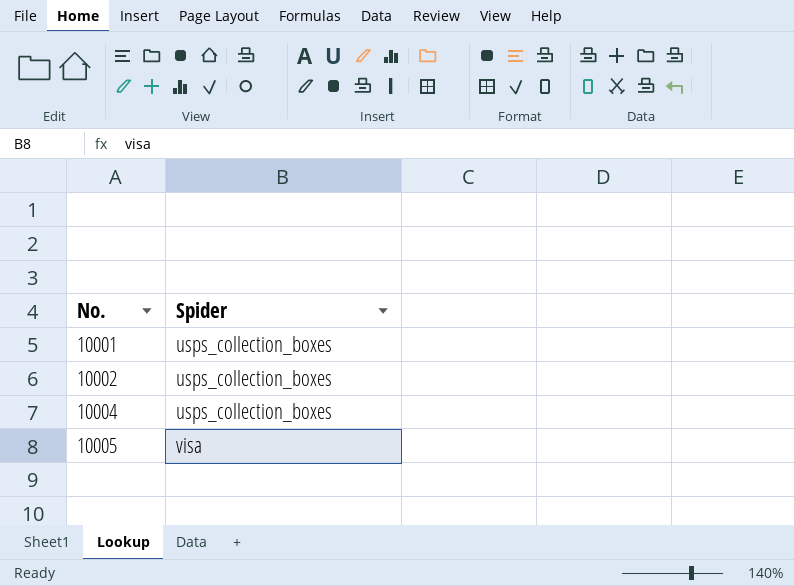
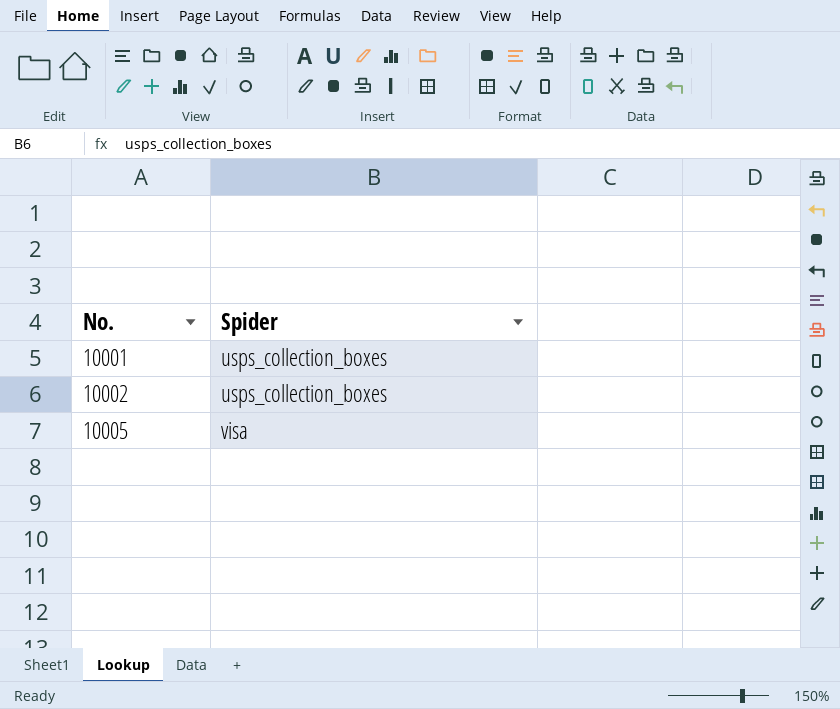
row 10004: usps_collection_boxes -> none

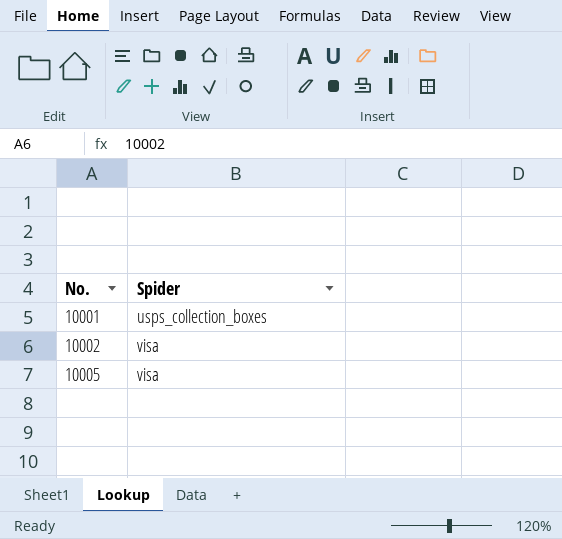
10002 | Spider: usps_collection_boxes -> visa

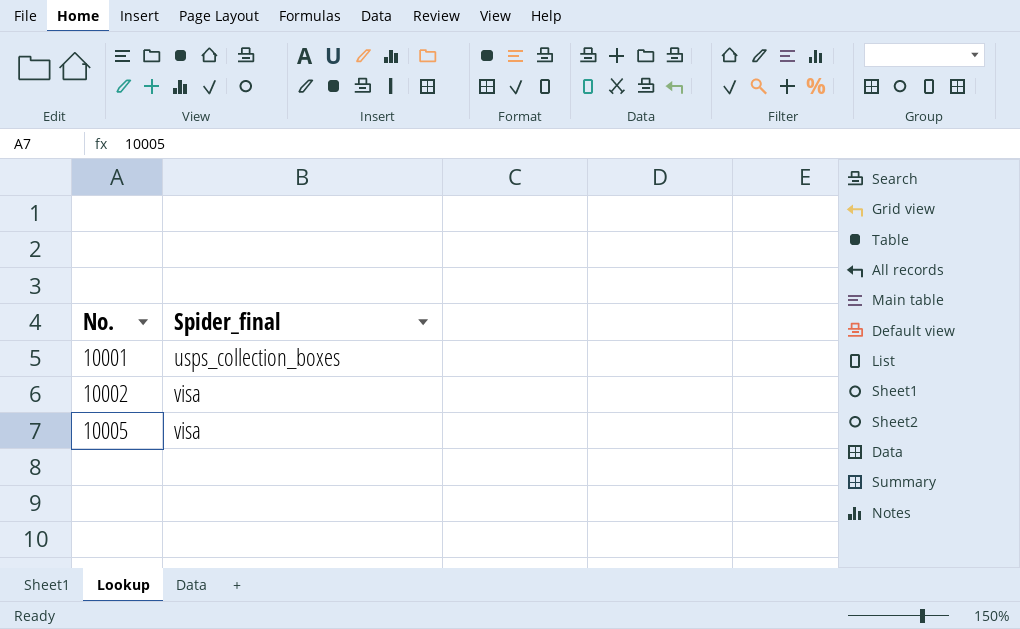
column name: Spider -> Spider_final

